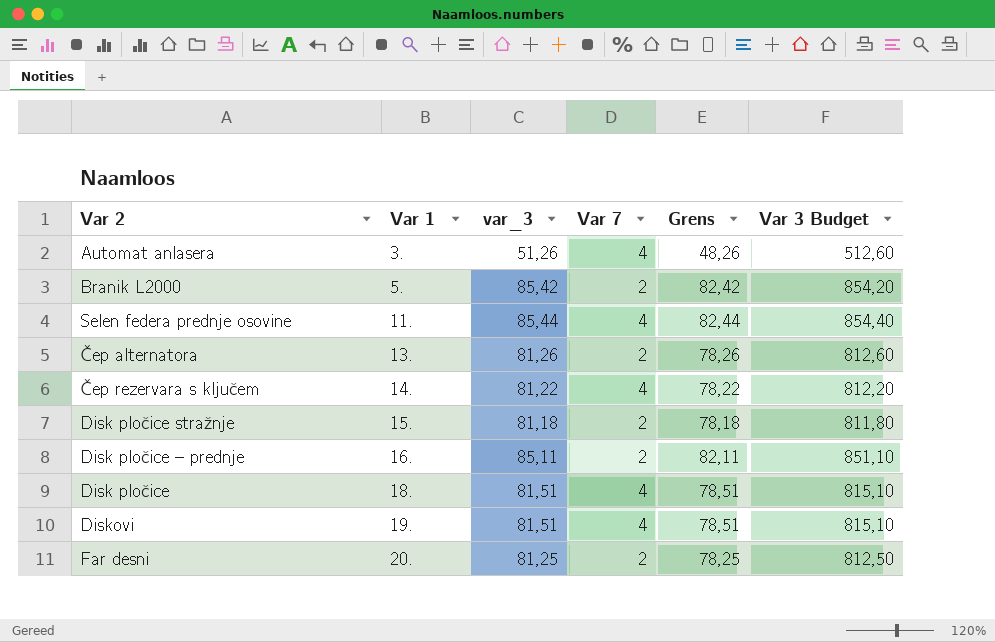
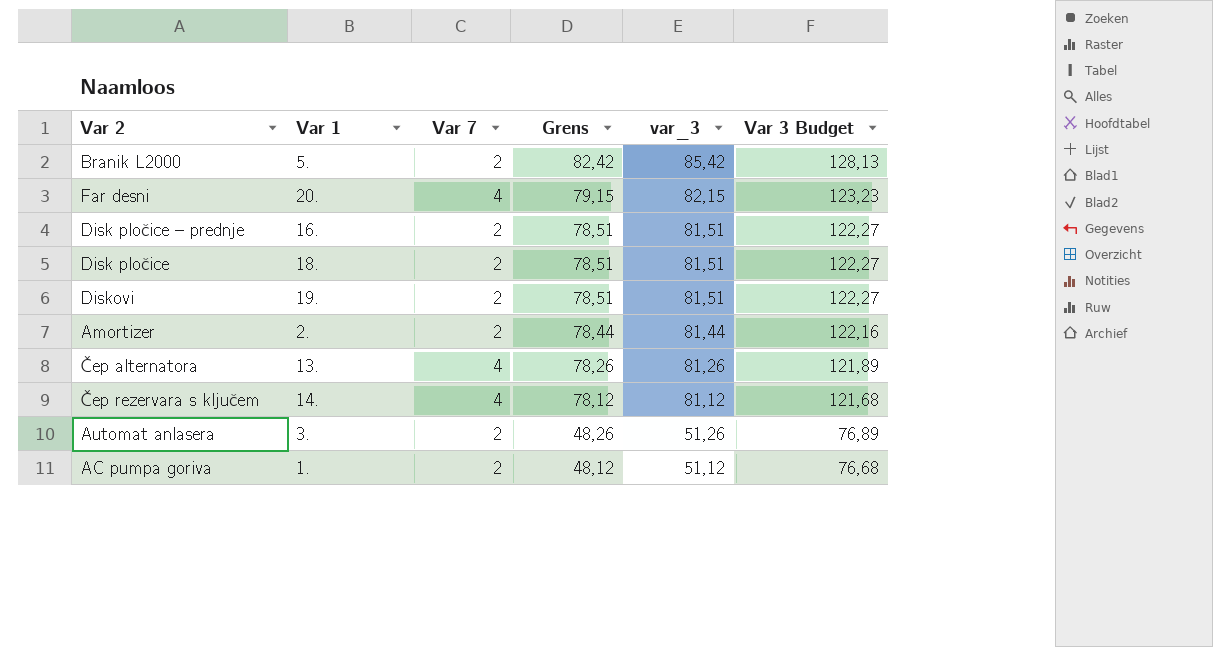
row order: Var 1 ascending -> Grens descending
column var_3 | position: 3 -> 5
column Var 3 Budget | formula: [var_3] * 10 -> [var_3] * 1,5
row Selen federa prednje osovine: 11. | 85,44 | 4 | 82,44 | 854,40 -> none
row Disk pločice stražnje: 15. | 81,18 | 2 | 78,18 | 811,80 -> none
Far desni | Var 7: 2 -> 4
Far desni | Grens: 78,25 -> 79,15
Far desni | var_3: 81,25 -> 82,15
Disk pločice – prednje | Grens: 82,11 -> 78,51
Disk pločice – prednje | var_3: 85,11 -> 81,51
Disk pločice | Var 7: 4 -> 2
Diskovi | Var 7: 4 -> 2
row Amortizer: none -> 2. | 2 | 78,44 | 81,44 | 122,16
Čep alternatora | Var 7: 2 -> 4
Čep rezervara s ključem | Grens: 78,22 -> 78,12
Čep rezervara s ključem | var_3: 81,22 -> 81,12
Automat anlasera | Var 7: 4 -> 2
row AC pumpa goriva: none -> 1. | 2 | 48,12 | 51,12 | 76,68

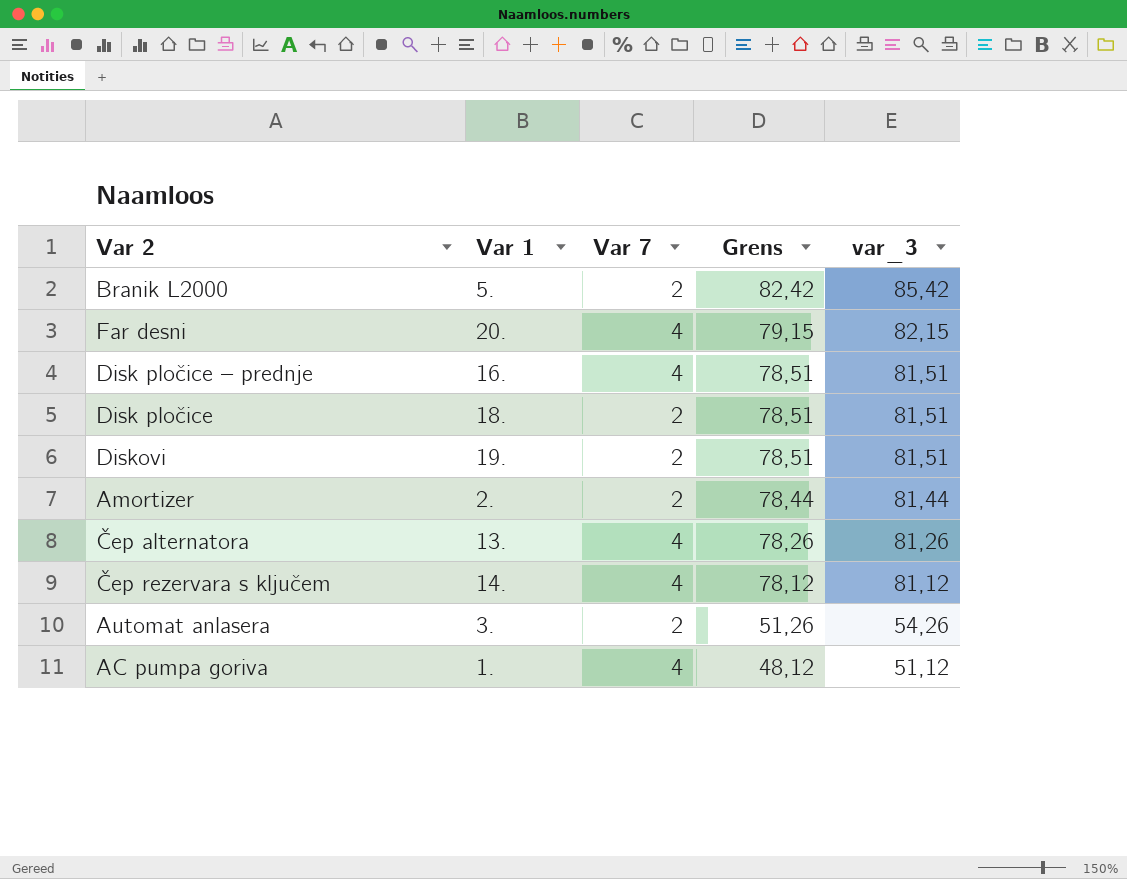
column Var 3 Budget | formula: [var_3] * 1,5 -> none
Disk pločice – prednje | Var 7: 2 -> 4
Automat anlasera | Grens: 48,26 -> 51,26
Automat anlasera | var_3: 51,26 -> 54,26
AC pumpa goriva | Var 7: 2 -> 4

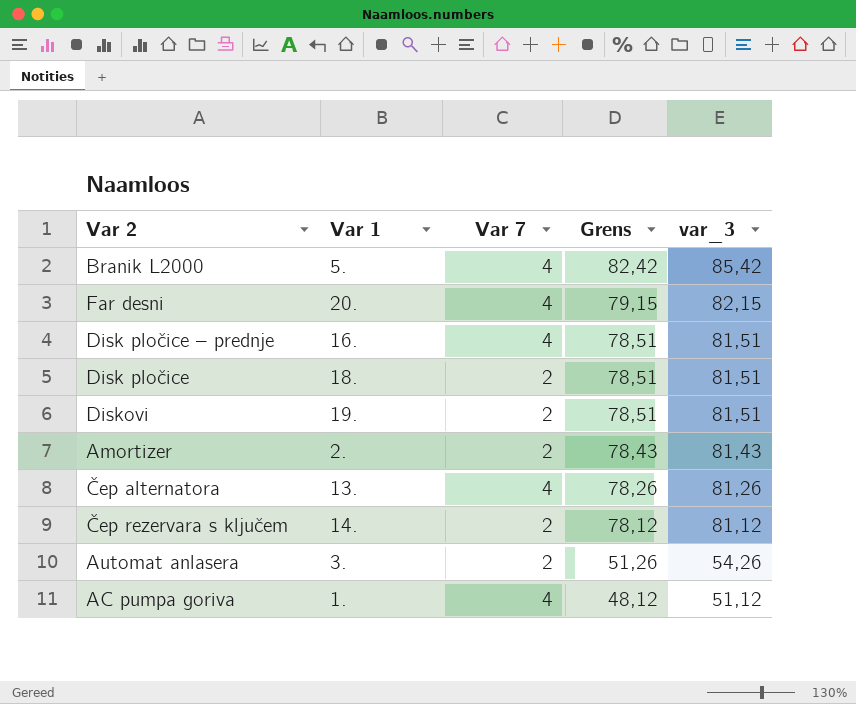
Branik L2000 | Var 7: 2 -> 4
Amortizer | Grens: 78,44 -> 78,43
Amortizer | var_3: 81,44 -> 81,43
Čep rezervara s ključem | Var 7: 4 -> 2

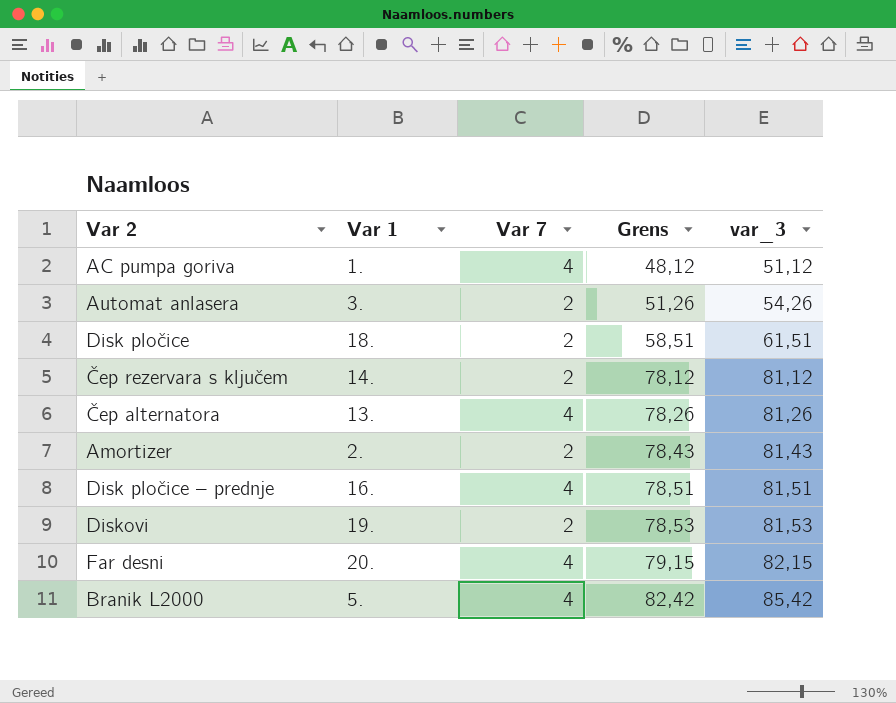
row order: Grens descending -> Grens ascending
Disk pločice | Grens: 78,51 -> 58,51
Disk pločice | var_3: 81,51 -> 61,51
Diskovi | Grens: 78,51 -> 78,53
Diskovi | var_3: 81,51 -> 81,53

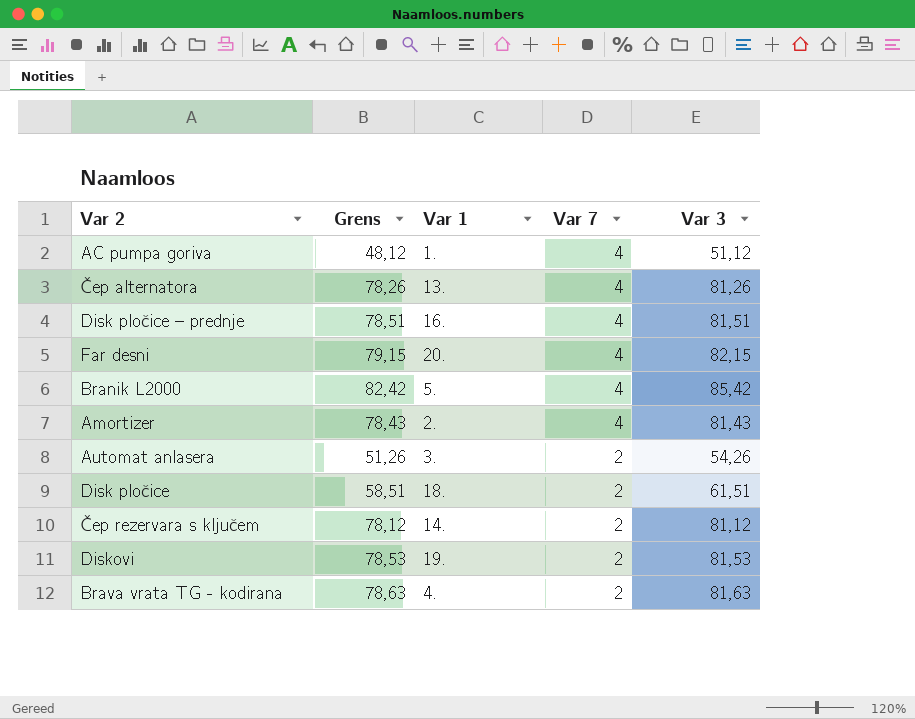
row order: Grens ascending -> Var 7 descending
column Grens | position: 4 -> 2
column name: var_3 -> Var 3
Amortizer | Var 7: 2 -> 4
row Brava vrata TG - kodirana: none -> 78,63 | 4. | 2 | 81,63

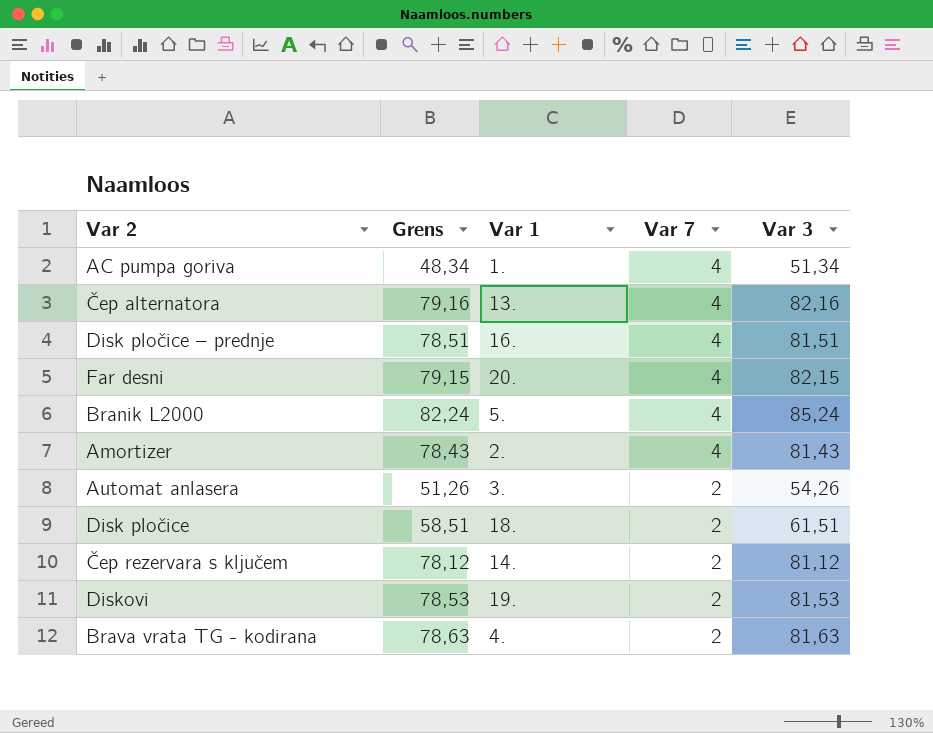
AC pumpa goriva | Grens: 48,12 -> 48,34
AC pumpa goriva | Var 3: 51,12 -> 51,34
Čep alternatora | Grens: 78,26 -> 79,16
Čep alternatora | Var 3: 81,26 -> 82,16
Branik L2000 | Grens: 82,42 -> 82,24
Branik L2000 | Var 3: 85,42 -> 85,24

